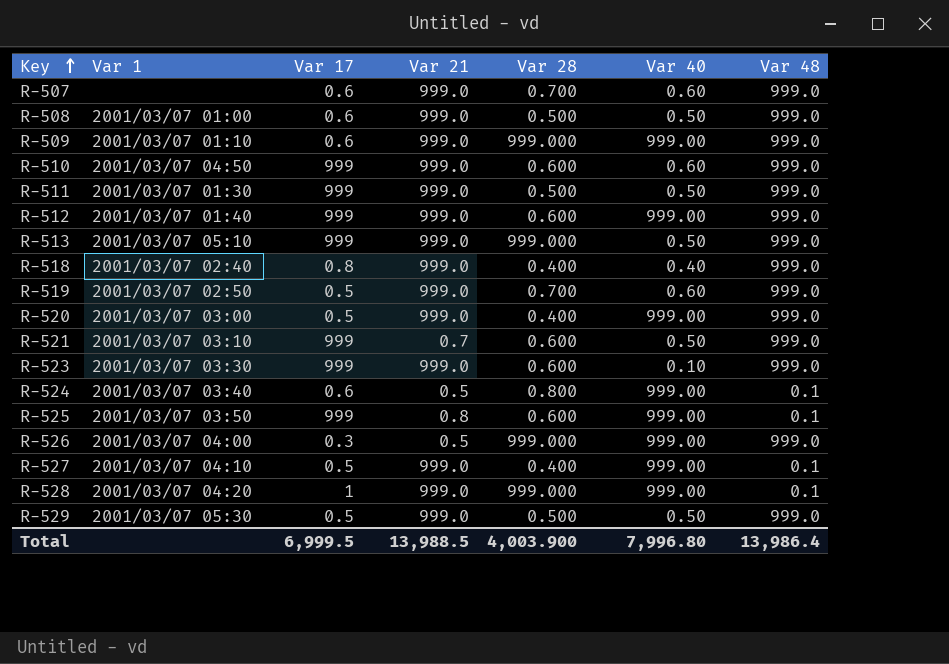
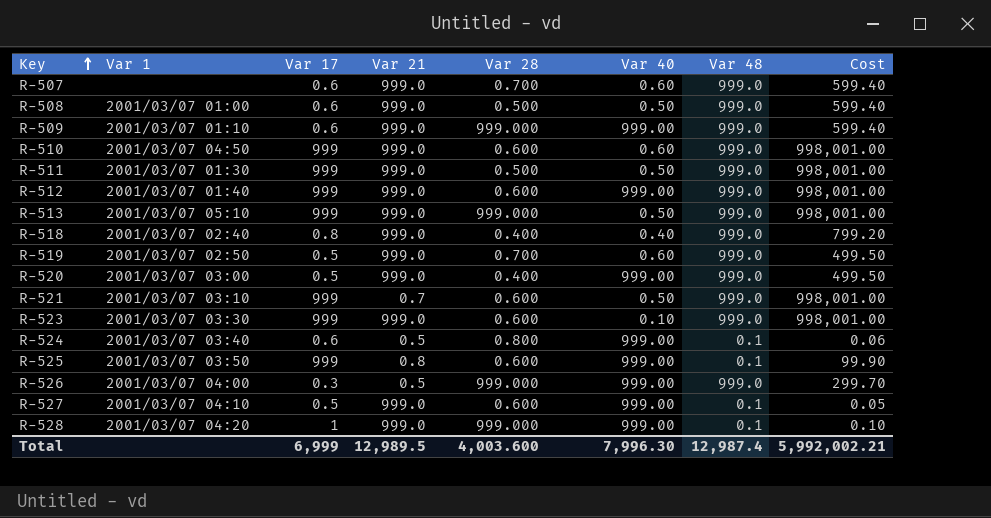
column Cost | formula: none -> [Var 17] * [Var 48]
row R-529: 2001/03/07 05:30 | 0.5 | 999.0 | 0.500 | 0.50 | 999.0 -> none
R-527 | Var 28: 0.400 -> 0.600
Total | Var 17: 6,999.5 -> 6,999
Total | Var 21: 13,988.5 -> 12,989.5
Total | Var 28: 4,003.900 -> 4,003.600
Total | Var 40: 7,996.80 -> 7,996.30
Total | Var 48: 13,986.4 -> 12,987.4

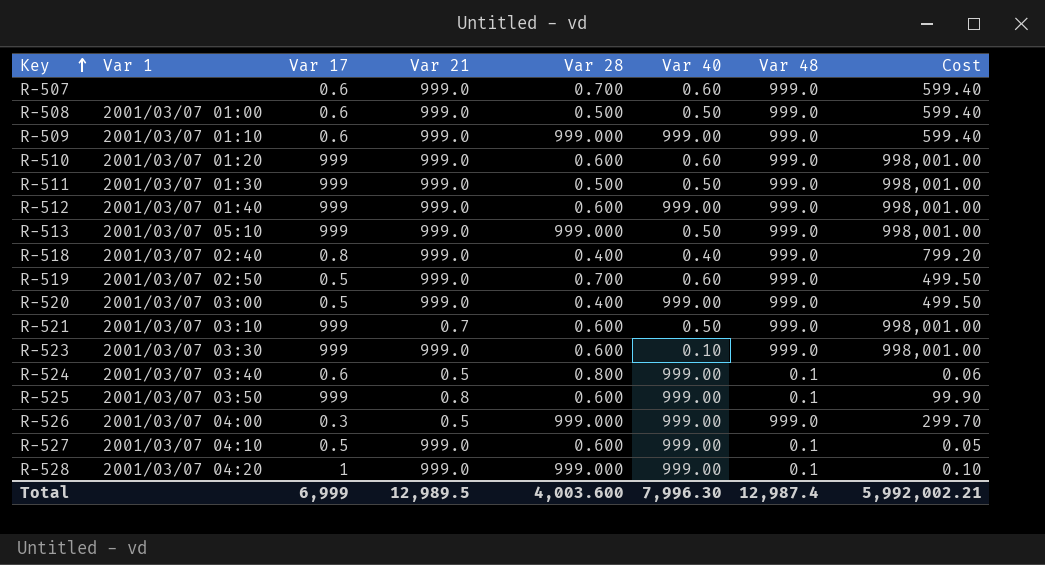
R-510 | Var 1: 2001/03/07 04:50 -> 2001/03/07 01:20

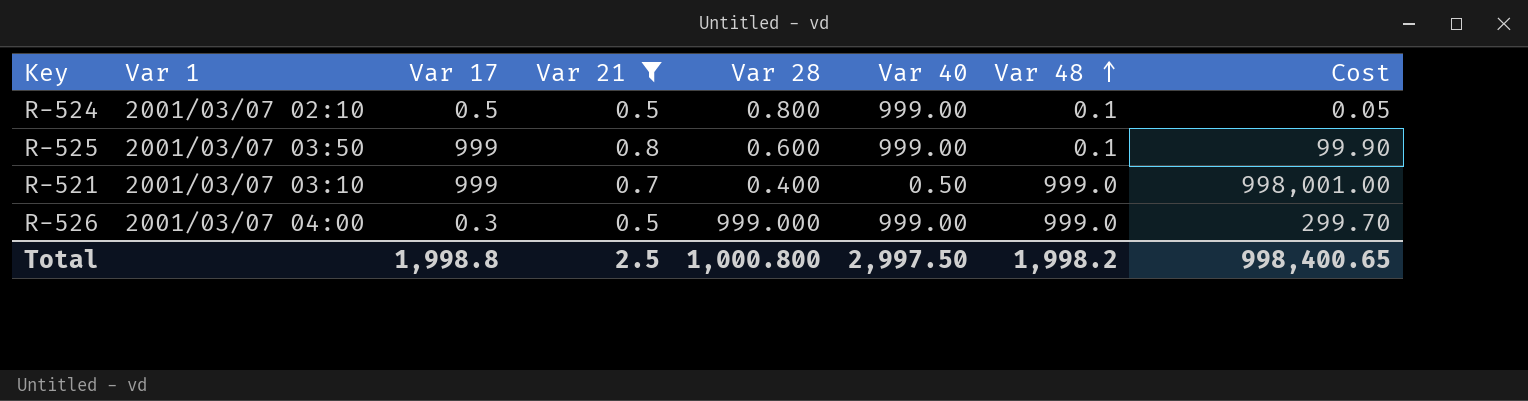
filter: none -> Var 21 != 999.0
row order: Key ascending -> Var 48 ascending
R-524 | Var 1: 2001/03/07 03:40 -> 2001/03/07 02:10
R-524 | Var 17: 0.6 -> 0.5
R-524 | Cost: 0.06 -> 0.05
R-521 | Var 28: 0.600 -> 0.400
Total | Var 17: 6,999 -> 1,998.8
Total | Var 21: 12,989.5 -> 2.5
Total | Var 28: 4,003.600 -> 1,000.800
Total | Var 40: 7,996.30 -> 2,997.50
Total | Var 48: 12,987.4 -> 1,998.2
Total | Cost: 5,992,002.21 -> 998,400.65

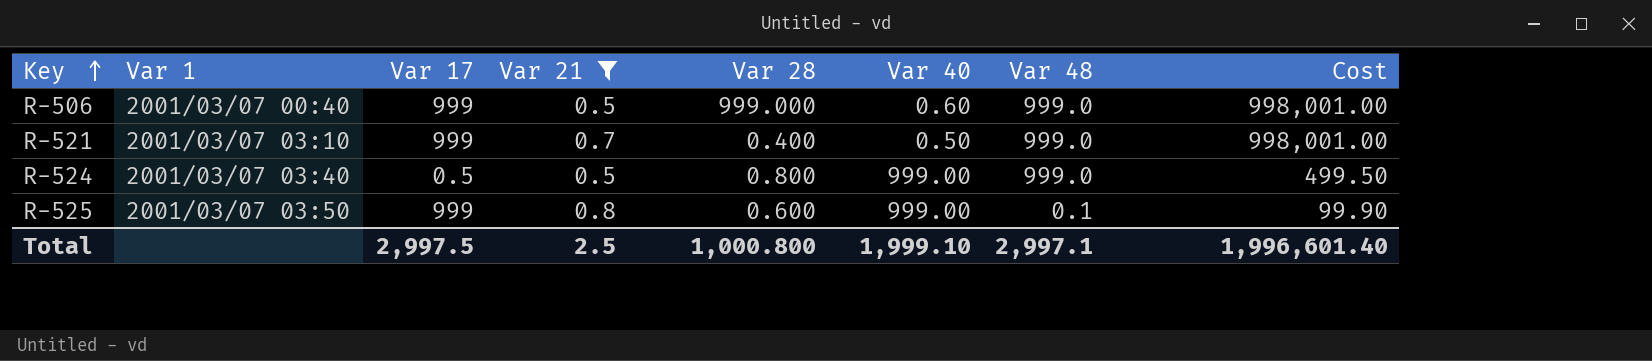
row order: Var 48 ascending -> Key ascending
row R-526: 2001/03/07 04:00 | 0.3 | 0.5 | 999.000 | 999.00 | 999.0 | 299.70 -> none
row R-506: none -> 2001/03/07 00:40 | 999 | 0.5 | 999.000 | 0.60 | 999.0 | 998,001.00
R-524 | Var 1: 2001/03/07 02:10 -> 2001/03/07 03:40
R-524 | Var 48: 0.1 -> 999.0
R-524 | Cost: 0.05 -> 499.50
Total | Var 17: 1,998.8 -> 2,997.5
Total | Var 40: 2,997.50 -> 1,999.10
Total | Var 48: 1,998.2 -> 2,997.1
Total | Cost: 998,400.65 -> 1,996,601.40

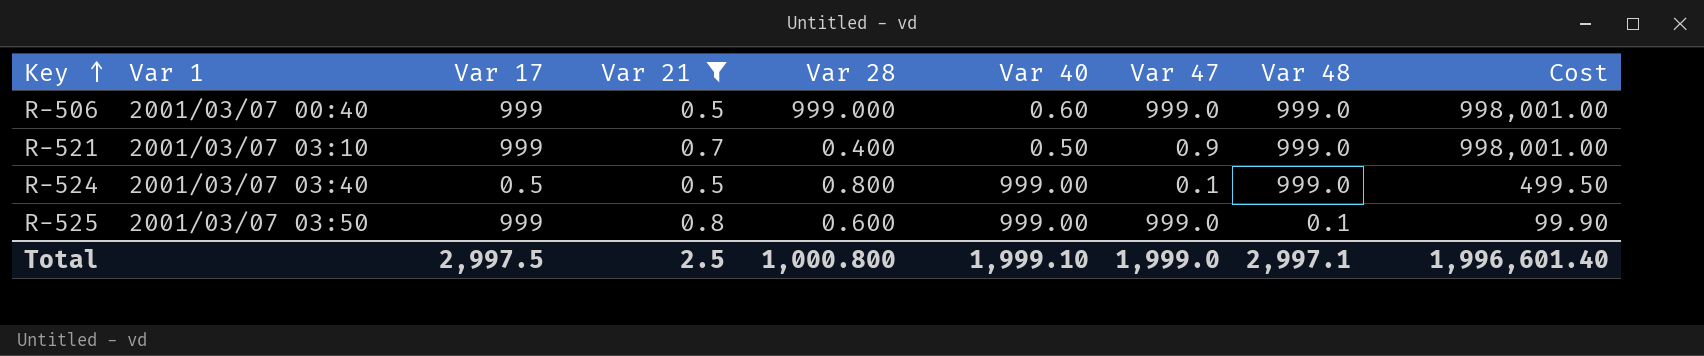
column Var 47 | position: none -> 7

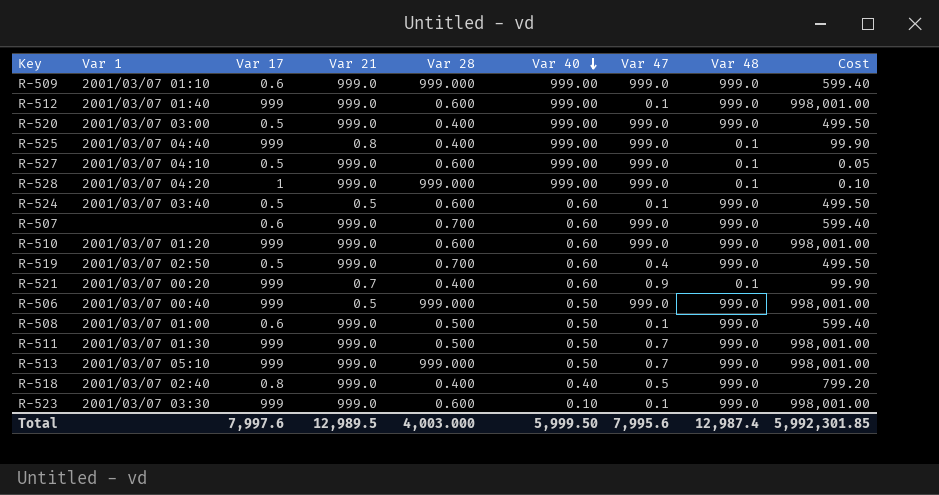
filter: Var 21 != 999.0 -> none
row order: Key ascending -> Var 40 descending
R-525 | Var 1: 2001/03/07 03:50 -> 2001/03/07 04:40
R-525 | Var 28: 0.600 -> 0.400
R-524 | Var 28: 0.800 -> 0.600
R-524 | Var 40: 999.00 -> 0.60
R-521 | Var 1: 2001/03/07 03:10 -> 2001/03/07 00:20
R-521 | Var 40: 0.50 -> 0.60
R-521 | Var 48: 999.0 -> 0.1
R-521 | Cost: 998,001.00 -> 99.90
R-506 | Var 40: 0.60 -> 0.50
Total | Var 17: 2,997.5 -> 7,997.6
Total | Var 21: 2.5 -> 12,989.5
Total | Var 28: 1,000.800 -> 4,003.000
Total | Var 40: 1,999.10 -> 5,999.50
Total | Var 47: 1,999.0 -> 7,995.6
Total | Var 48: 2,997.1 -> 12,987.4
Total | Cost: 1,996,601.40 -> 5,992,301.85

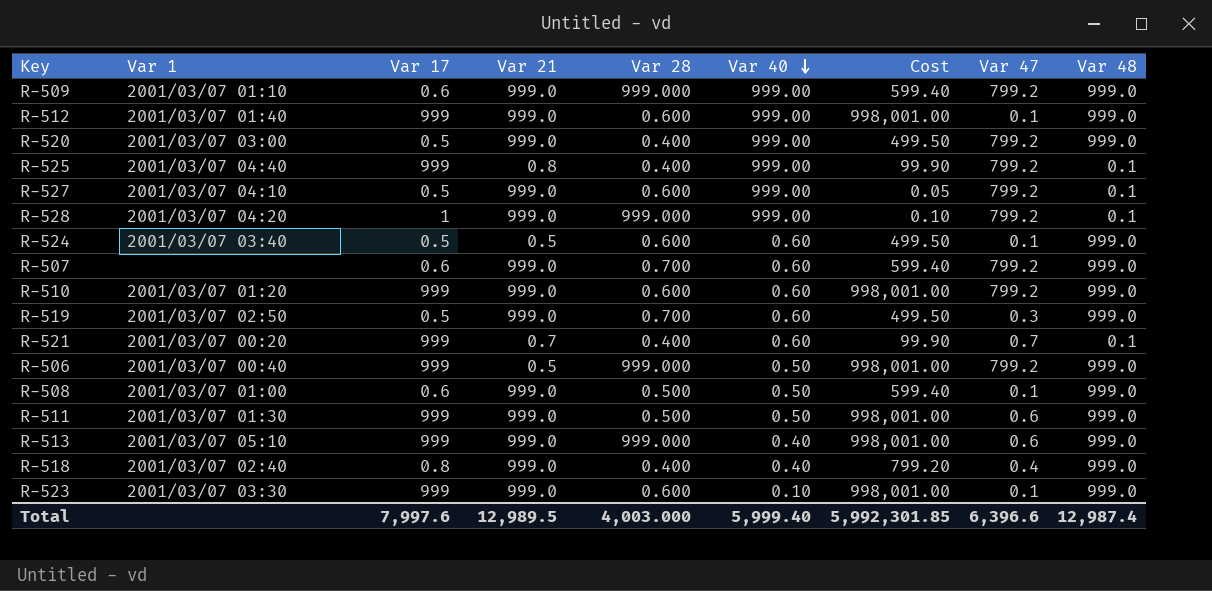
column Cost | position: 9 -> 7
R-509 | Var 47: 999.0 -> 799.2
R-520 | Var 47: 999.0 -> 799.2
R-525 | Var 47: 999.0 -> 799.2
R-527 | Var 47: 999.0 -> 799.2
R-528 | Var 47: 999.0 -> 799.2
R-507 | Var 47: 999.0 -> 799.2
R-510 | Var 47: 999.0 -> 799.2
R-519 | Var 47: 0.4 -> 0.3
R-521 | Var 47: 0.9 -> 0.7
R-506 | Var 47: 999.0 -> 799.2
R-511 | Var 47: 0.7 -> 0.6
R-513 | Var 40: 0.50 -> 0.40
R-513 | Var 47: 0.7 -> 0.6
R-518 | Var 47: 0.5 -> 0.4
Total | Var 40: 5,999.50 -> 5,999.40
Total | Var 47: 7,995.6 -> 6,396.6

